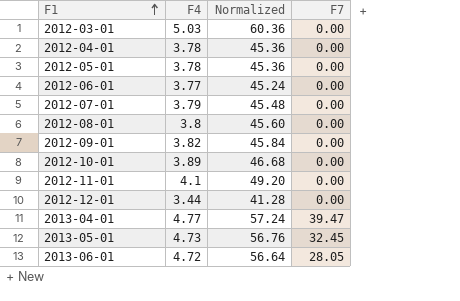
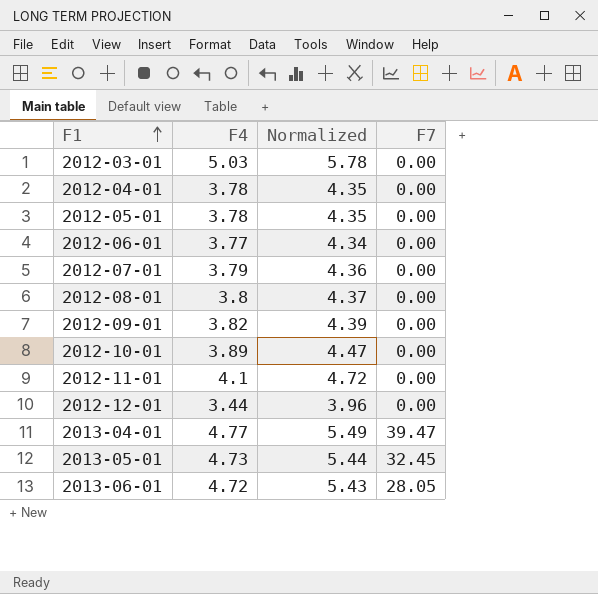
column Normalized | formula: [F4] * 12 -> [F4] * 1.15

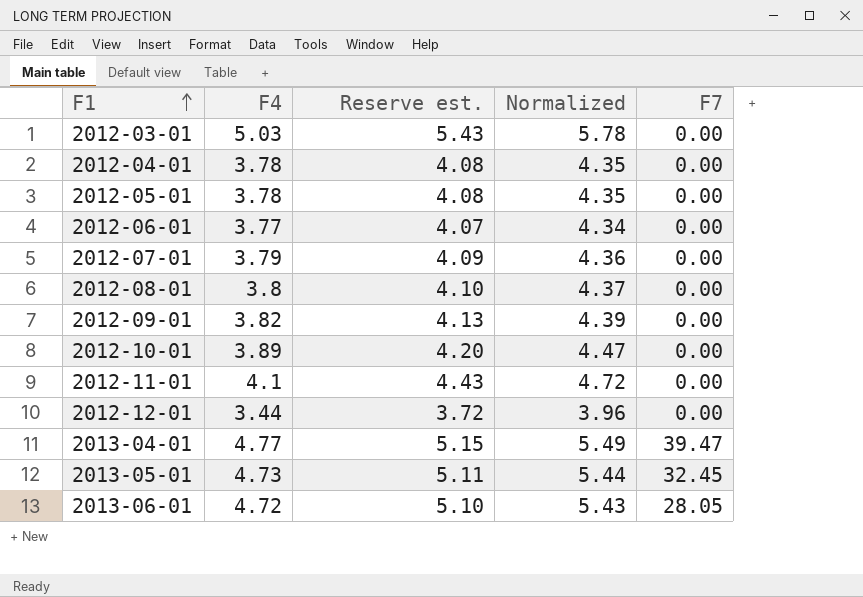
column Reserve est. | formula: none -> [F4] * 1.08

